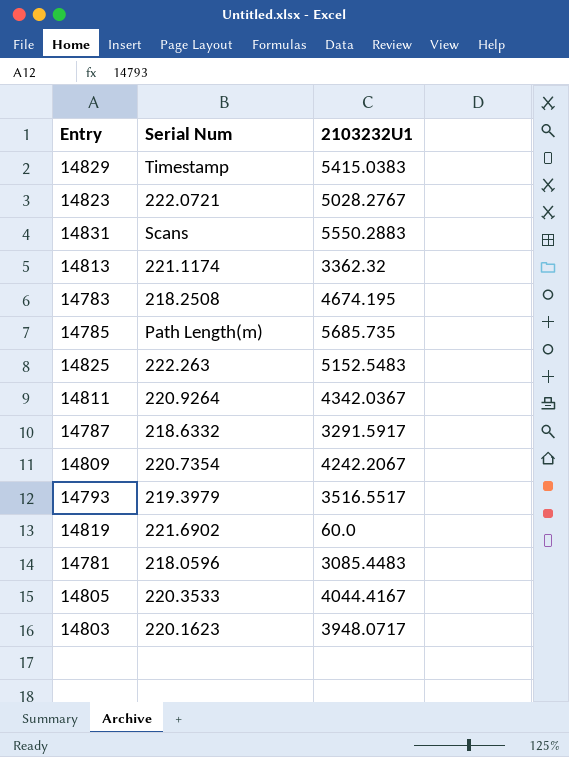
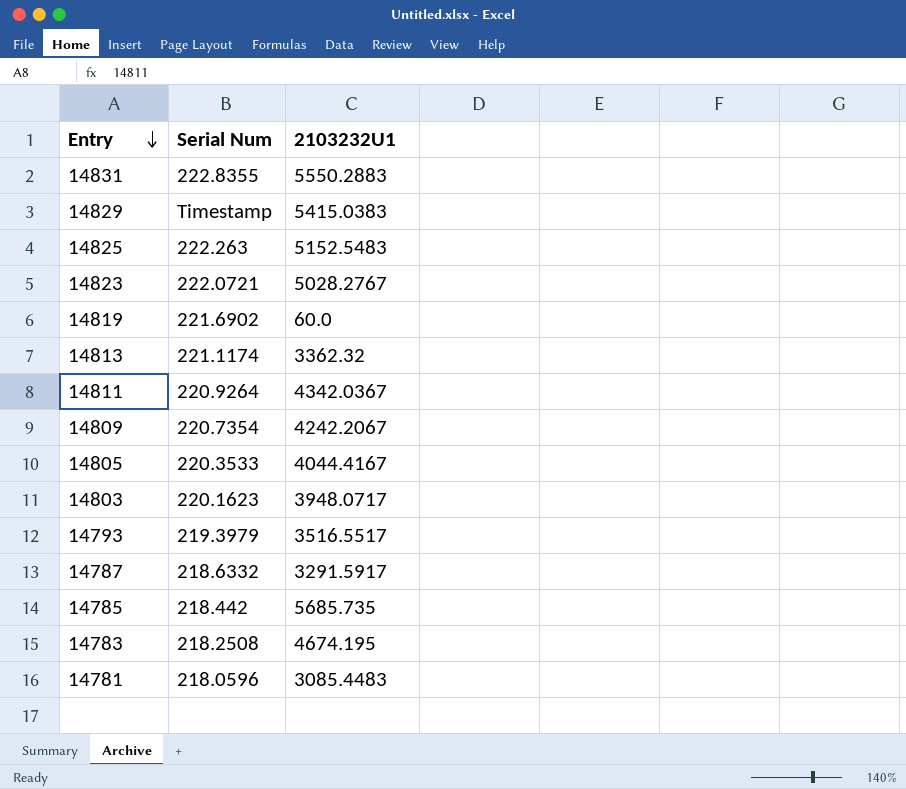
row order: none -> Entry descending
14831 | Serial Num: Scans -> 222.8355
14785 | Serial Num: Path Length(m) -> 218.442

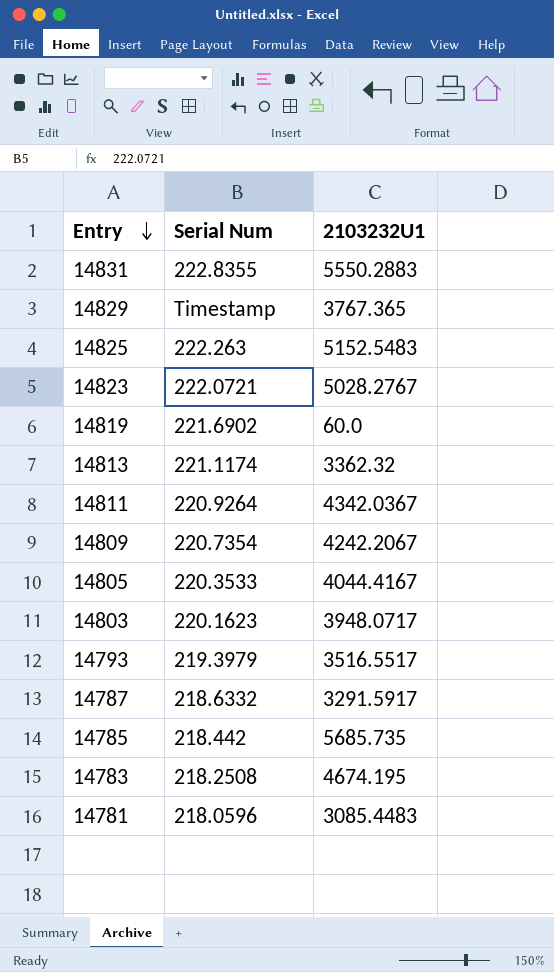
14829 | 2103232U1: 5415.0383 -> 3767.365

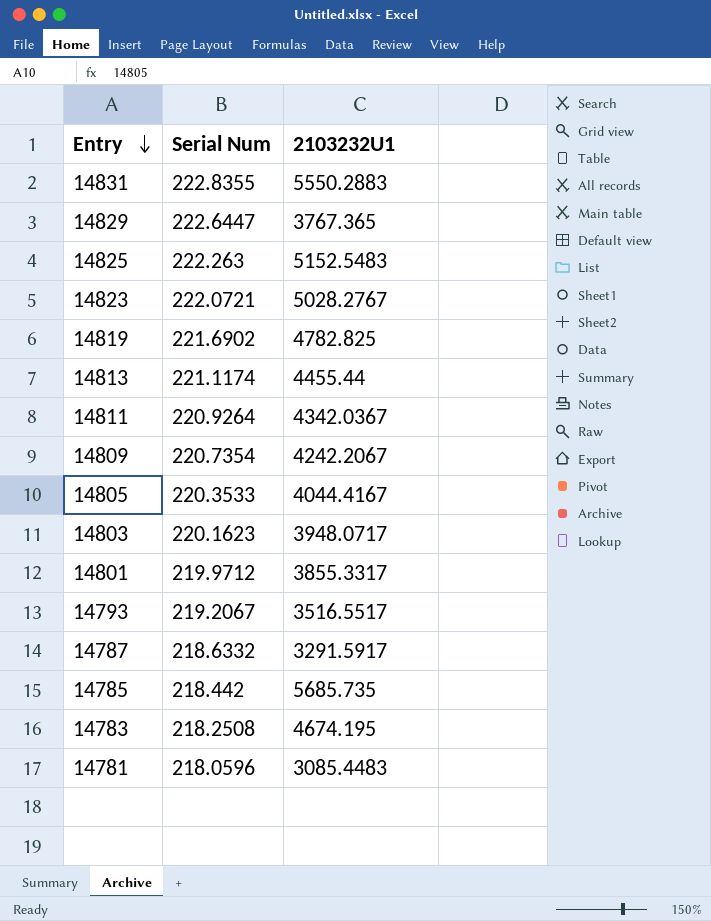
14829 | Serial Num: Timestamp -> 222.6447
14819 | 2103232U1: 60.0 -> 4782.825
14813 | 2103232U1: 3362.32 -> 4455.44
row 14801: none -> 219.9712 | 3855.3317
14793 | Serial Num: 219.3979 -> 219.2067

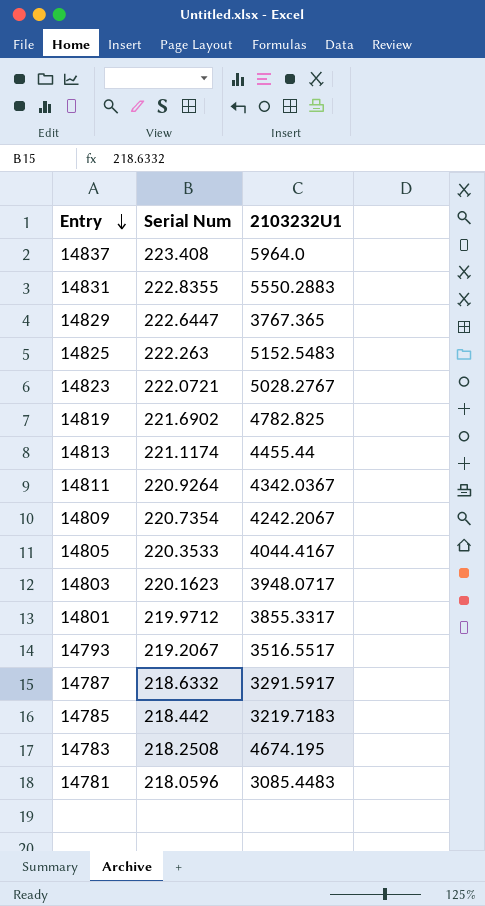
row 14837: none -> 223.408 | 5964.0
14785 | 2103232U1: 5685.735 -> 3219.7183

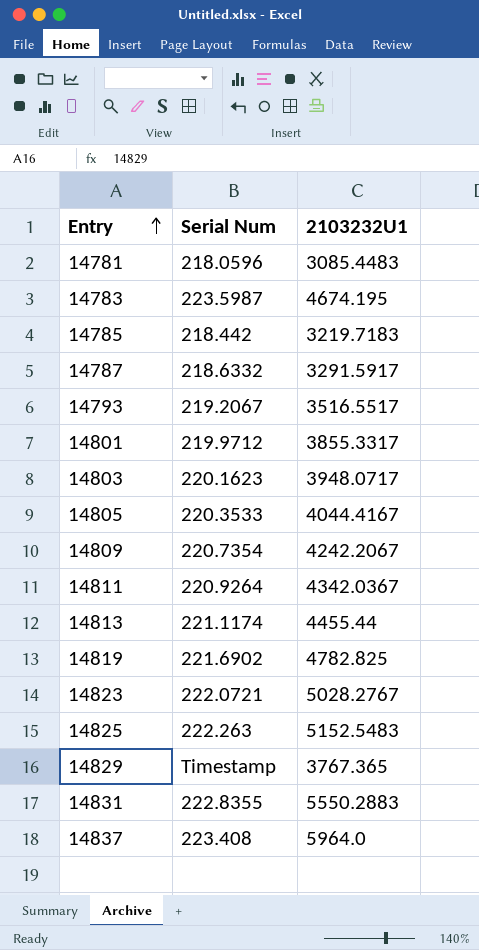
row order: Entry descending -> Entry ascending
14783 | Serial Num: 218.2508 -> 223.5987
14829 | Serial Num: 222.6447 -> Timestamp

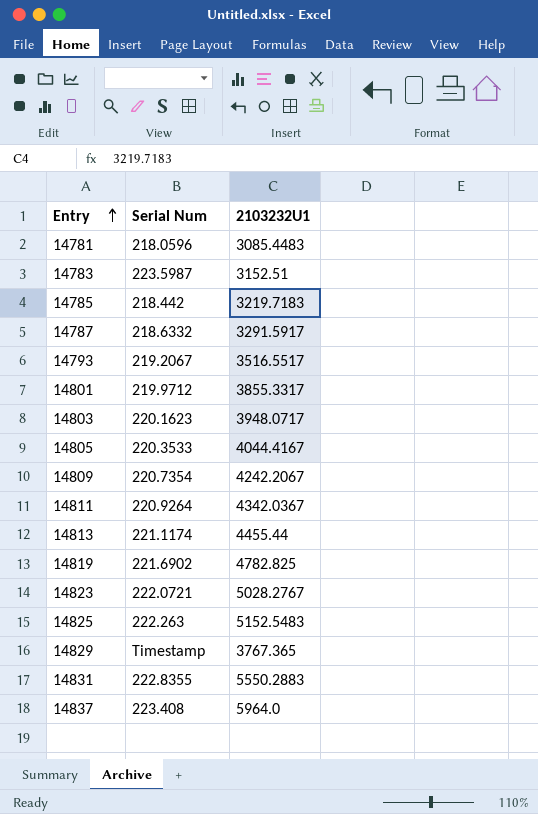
14783 | 2103232U1: 4674.195 -> 3152.51

